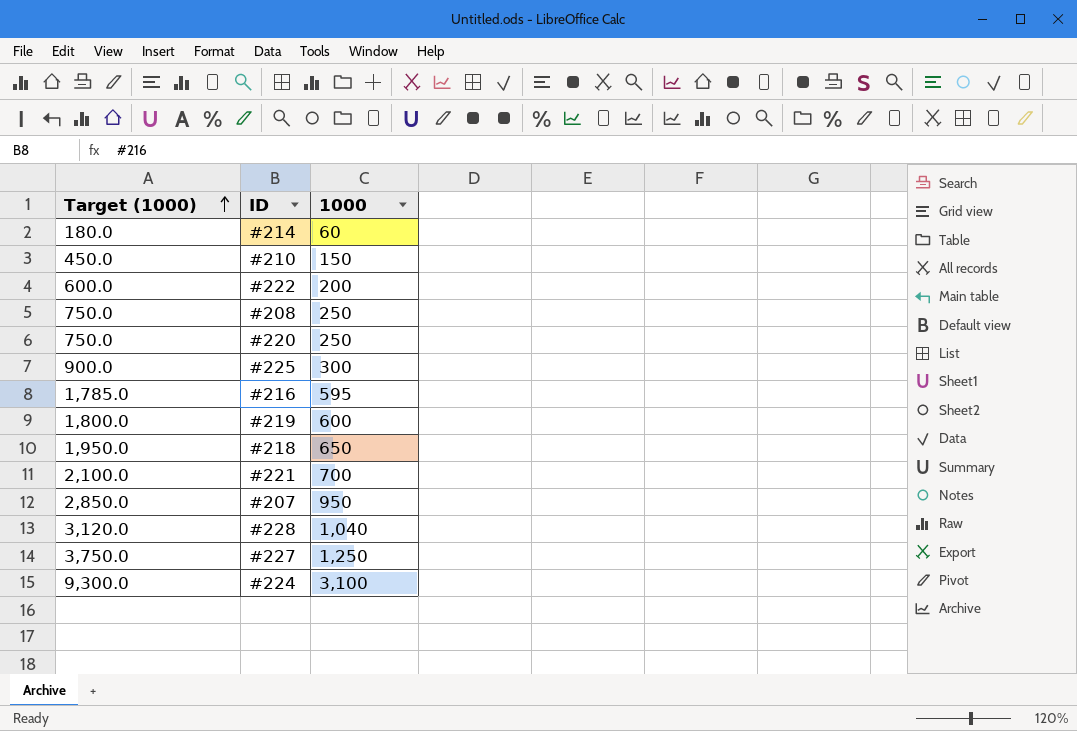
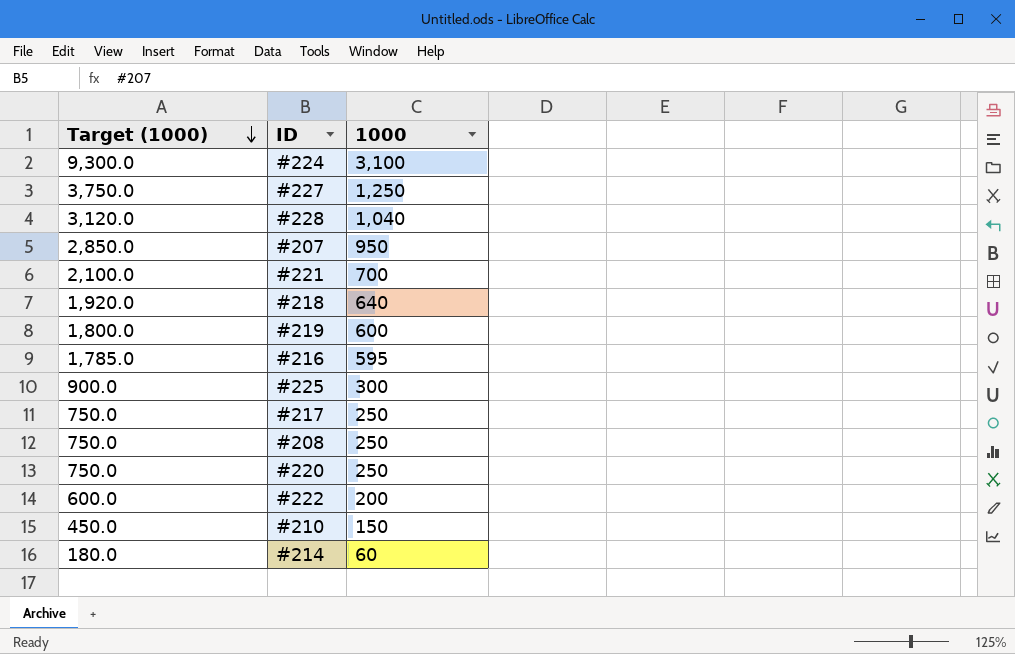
row order: Target (1000) ascending -> Target (1000) descending
#218 | Target (1000): 1,950.0 -> 1,920.0
#218 | 1000: 650 -> 640
row #217: none -> 750.0 | 250

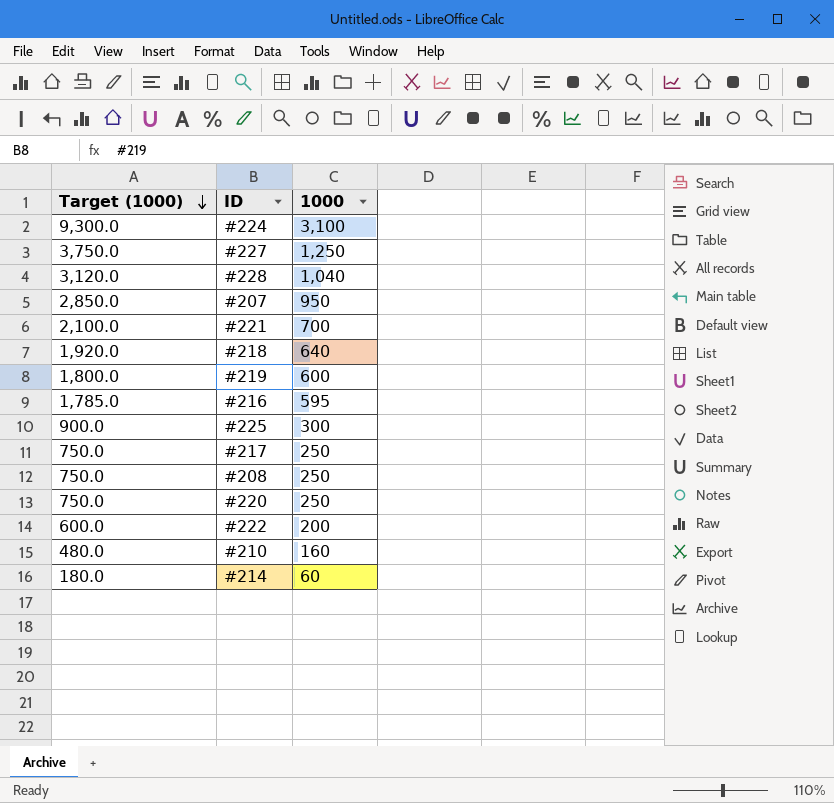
#210 | Target (1000): 450.0 -> 480.0
#210 | 1000: 150 -> 160

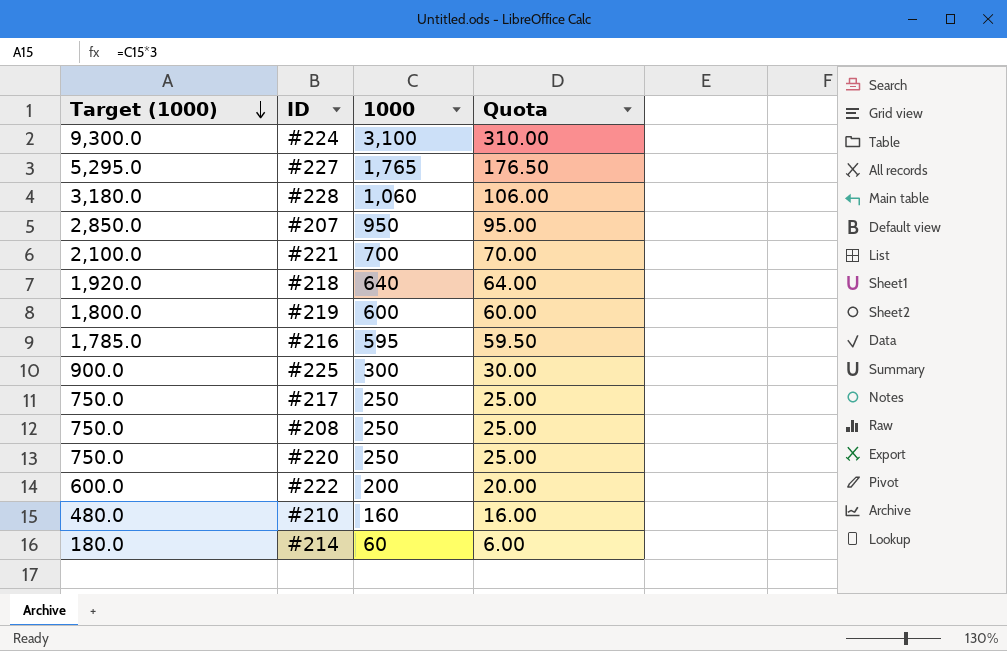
column Quota | formula: none -> [1000] * 0.1
#227 | Target (1000): 3,750.0 -> 5,295.0
#227 | 1000: 1,250 -> 1,765
#228 | Target (1000): 3,120.0 -> 3,180.0
#228 | 1000: 1,040 -> 1,060

